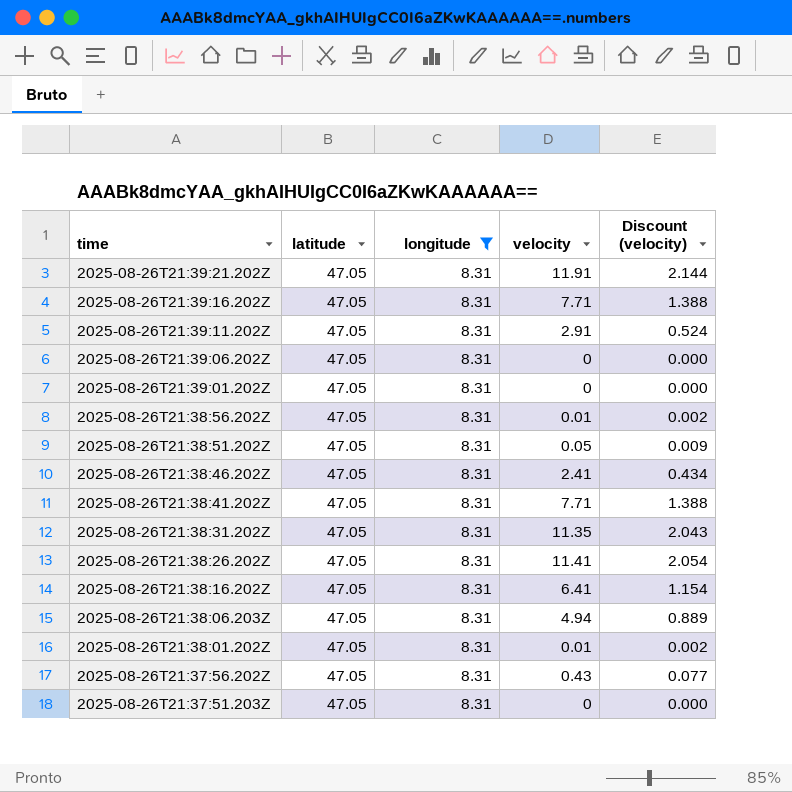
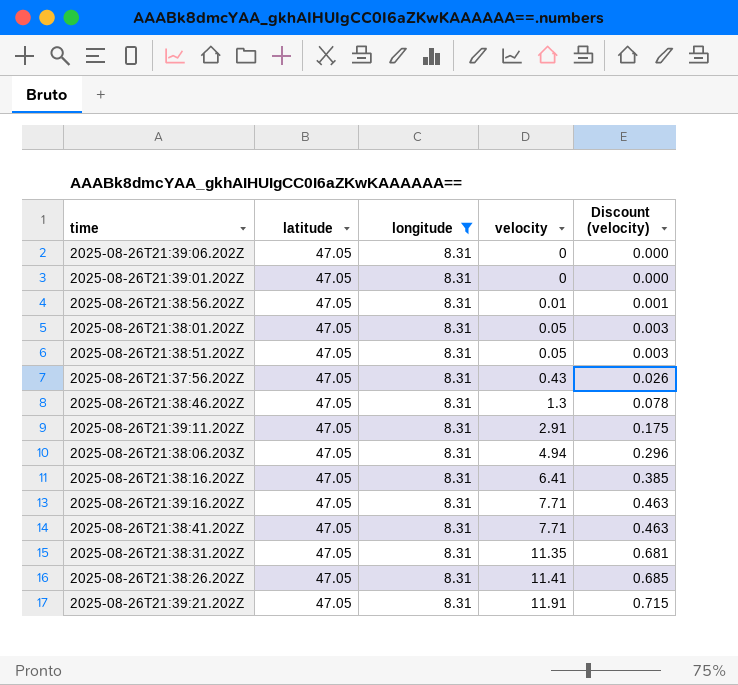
row order: time descending -> velocity ascending
column Discount (velocity) | formula: [velocity] * 0.18 -> [velocity] * 0.06
row 2025-08-26T21:37:51.203Z: 47.05 | 8.31 | 0 | 0.000 -> none
2025-08-26T21:38:01.202Z | velocity: 0.01 -> 0.05
2025-08-26T21:38:46.202Z | velocity: 2.41 -> 1.3

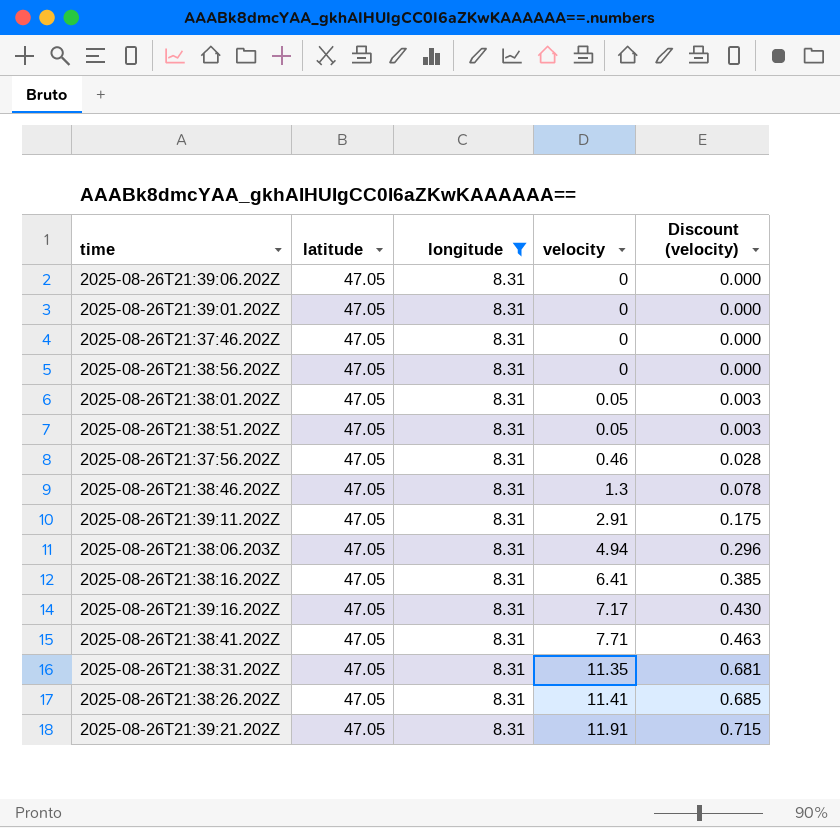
row 2025-08-26T21:37:46.202Z: none -> 47.05 | 8.31 | 0 | 0.000
2025-08-26T21:38:56.202Z | velocity: 0.01 -> 0
2025-08-26T21:38:56.202Z | Discount (velocity): 0.001 -> 0.000
2025-08-26T21:37:56.202Z | velocity: 0.43 -> 0.46
2025-08-26T21:37:56.202Z | Discount (velocity): 0.026 -> 0.028
2025-08-26T21:39:16.202Z | velocity: 7.71 -> 7.17
2025-08-26T21:39:16.202Z | Discount (velocity): 0.463 -> 0.430

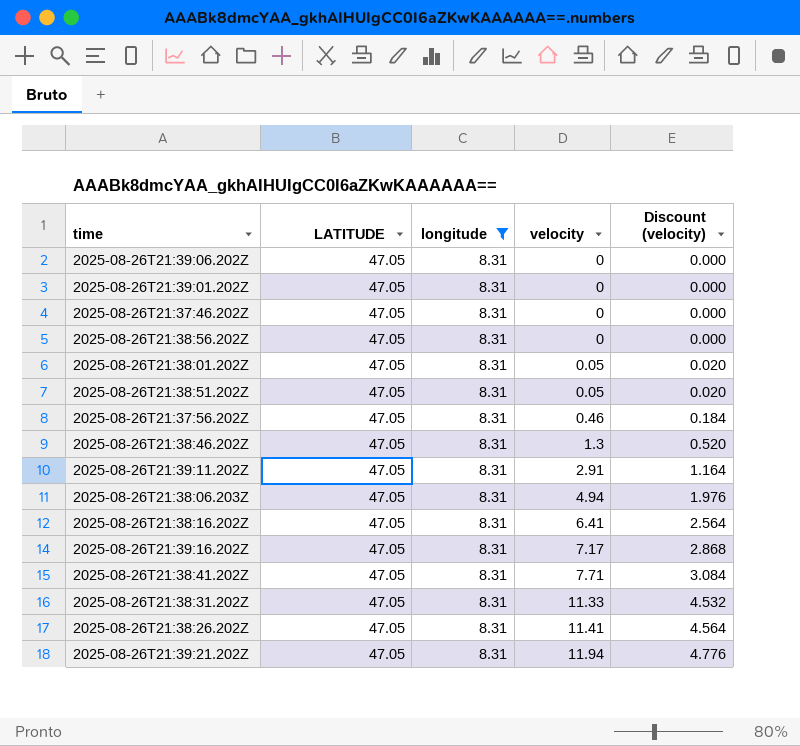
column name: latitude -> LATITUDE
column Discount (velocity) | formula: [velocity] * 0.06 -> [velocity] * 0.4
2025-08-26T21:38:31.202Z | velocity: 11.35 -> 11.33
2025-08-26T21:39:21.202Z | velocity: 11.91 -> 11.94

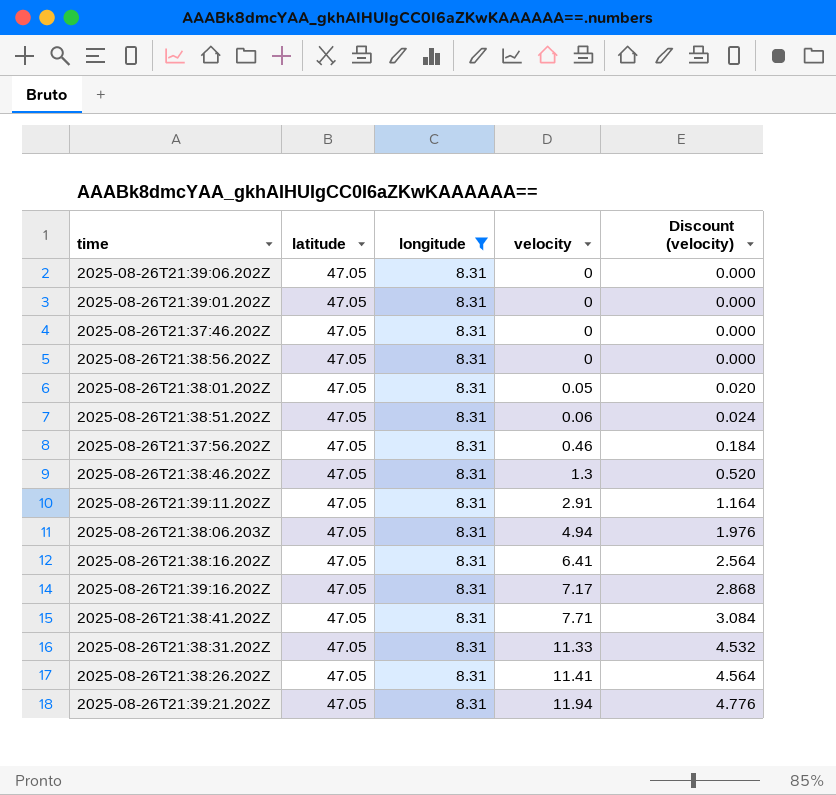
column name: LATITUDE -> latitude
2025-08-26T21:38:51.202Z | velocity: 0.05 -> 0.06
2025-08-26T21:38:51.202Z | Discount (velocity): 0.020 -> 0.024

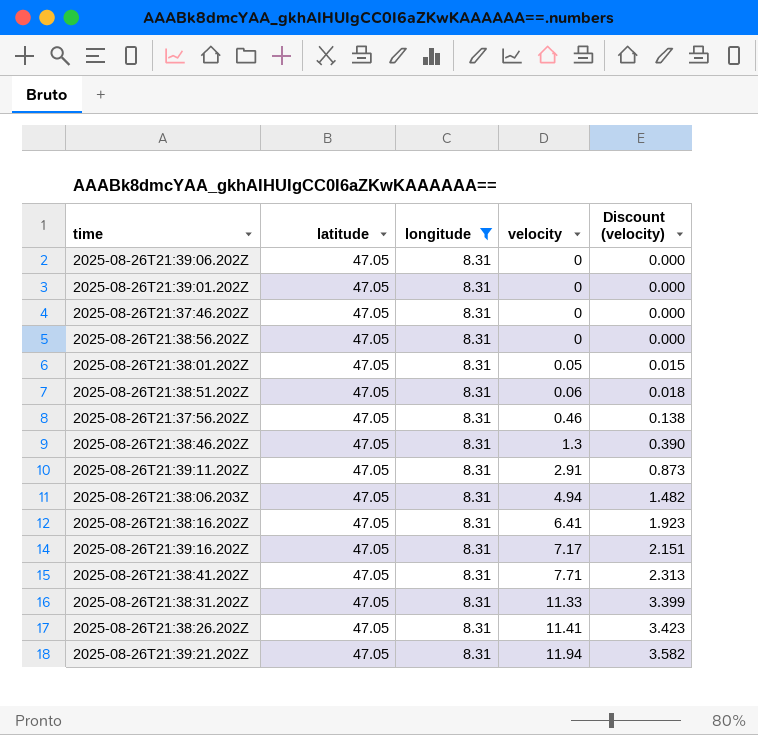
column Discount (velocity) | formula: [velocity] * 0.4 -> [velocity] * 0.3

